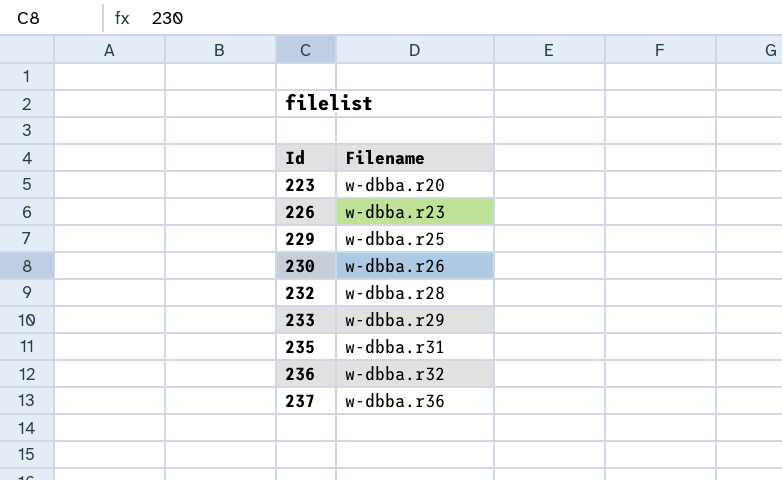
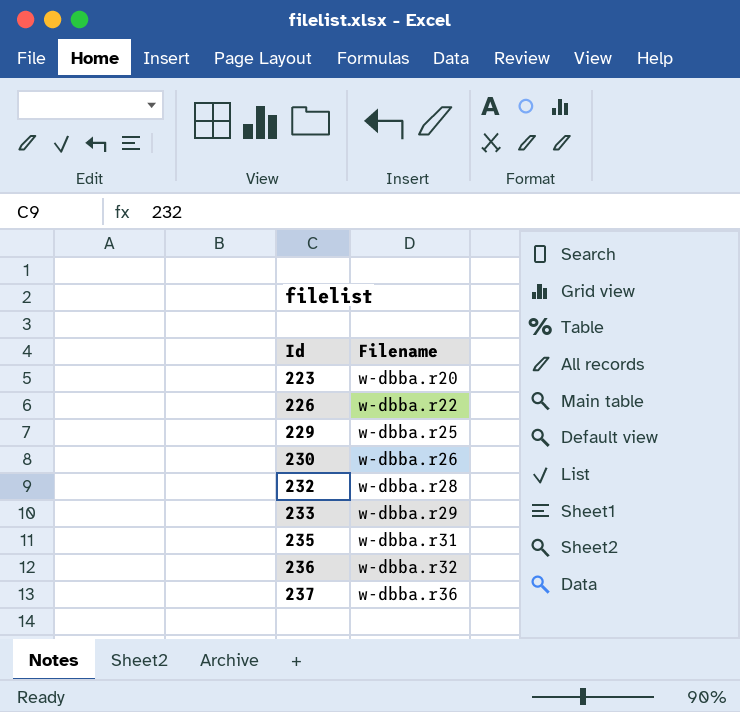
226 | Filename: w-dbba.r23 -> w-dbba.r22

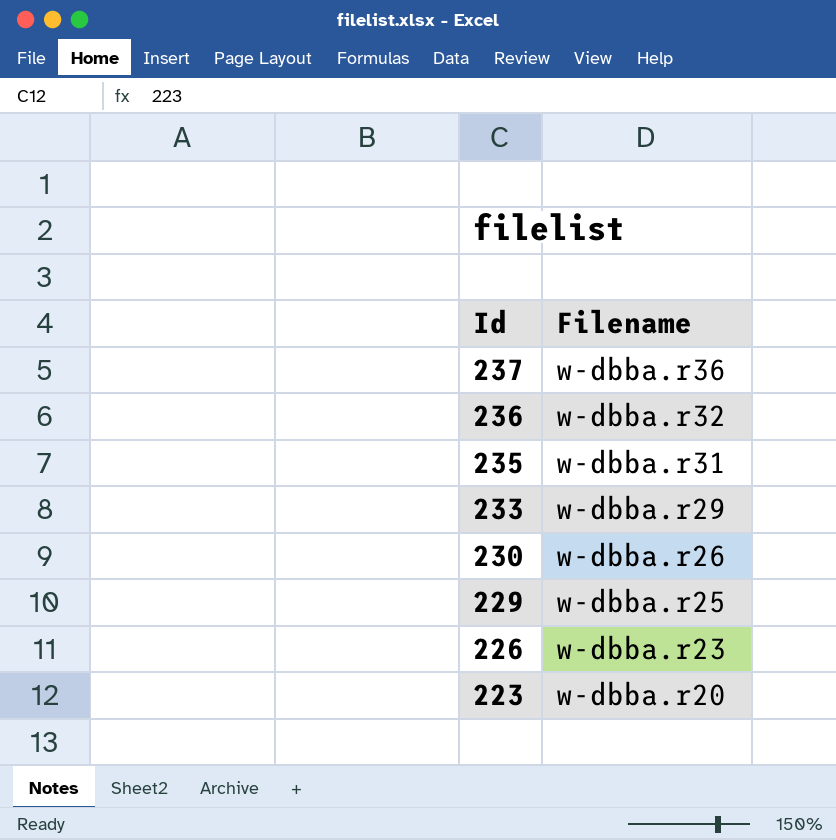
row order: Id ascending -> Id descending
row 232: w-dbba.r28 -> none
226 | Filename: w-dbba.r22 -> w-dbba.r23

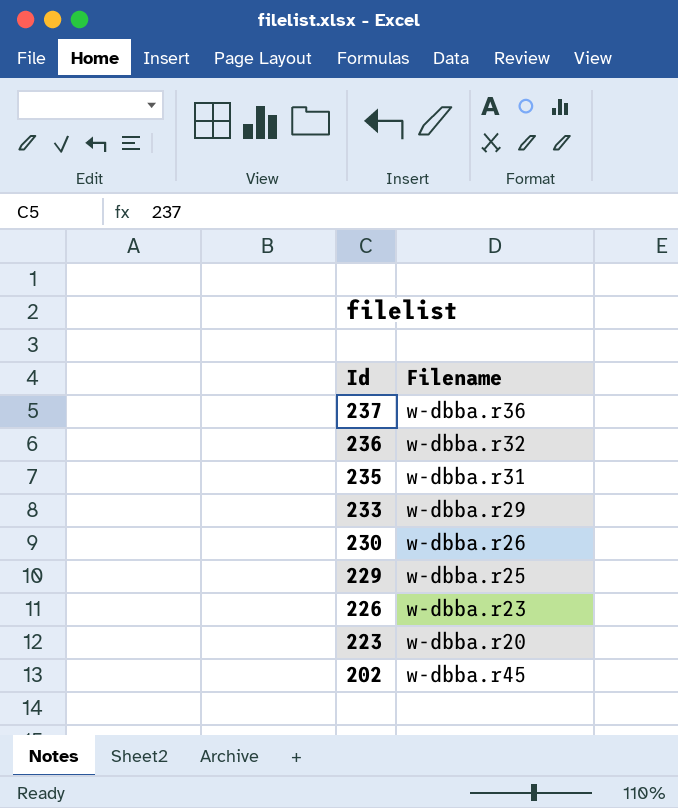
row 202: none -> w-dbba.r45

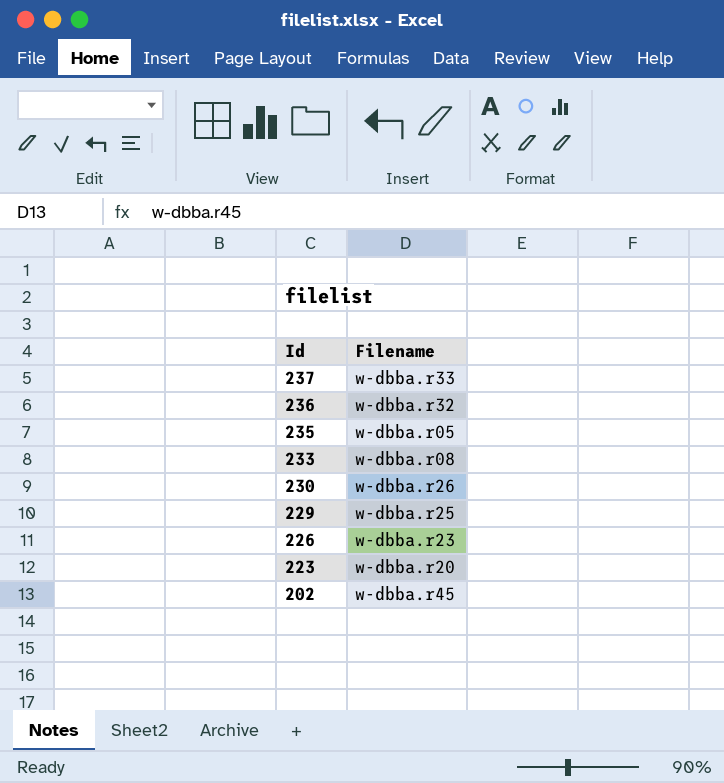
237 | Filename: w-dbba.r36 -> w-dbba.r33
235 | Filename: w-dbba.r31 -> w-dbba.r05
233 | Filename: w-dbba.r29 -> w-dbba.r08

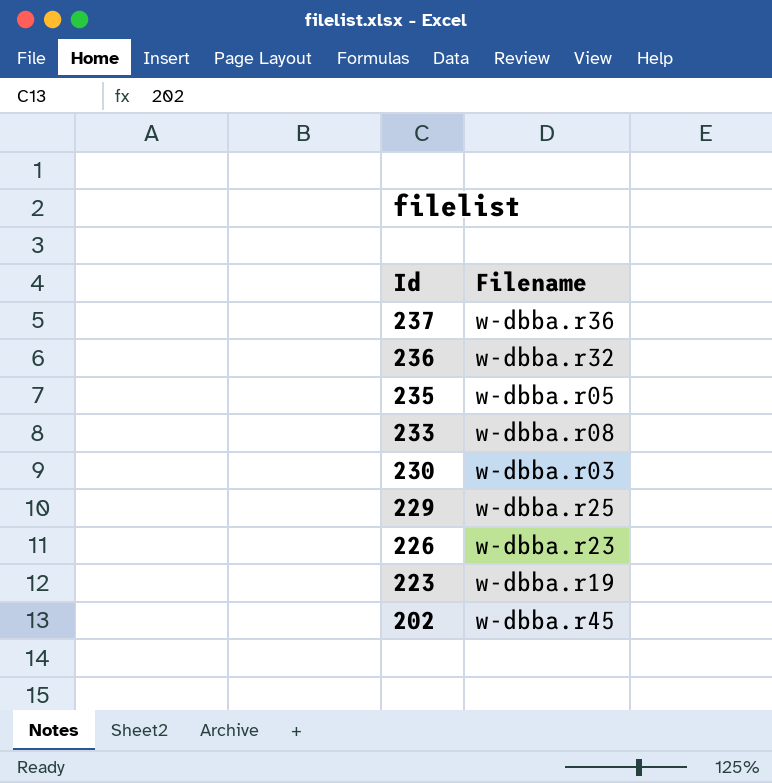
237 | Filename: w-dbba.r33 -> w-dbba.r36
230 | Filename: w-dbba.r26 -> w-dbba.r03
223 | Filename: w-dbba.r20 -> w-dbba.r19

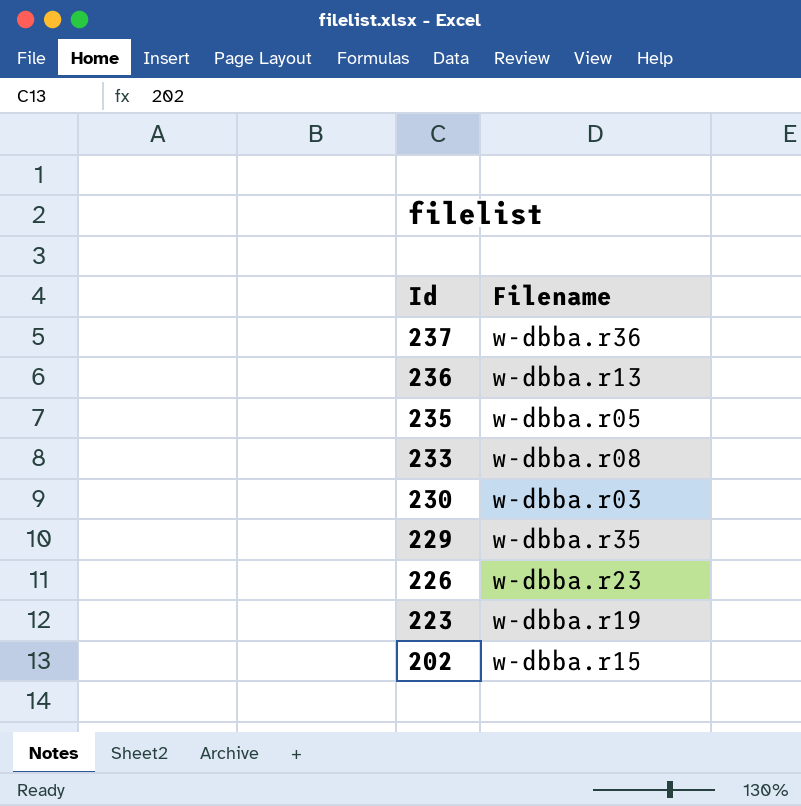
236 | Filename: w-dbba.r32 -> w-dbba.r13
229 | Filename: w-dbba.r25 -> w-dbba.r35
202 | Filename: w-dbba.r45 -> w-dbba.r15

